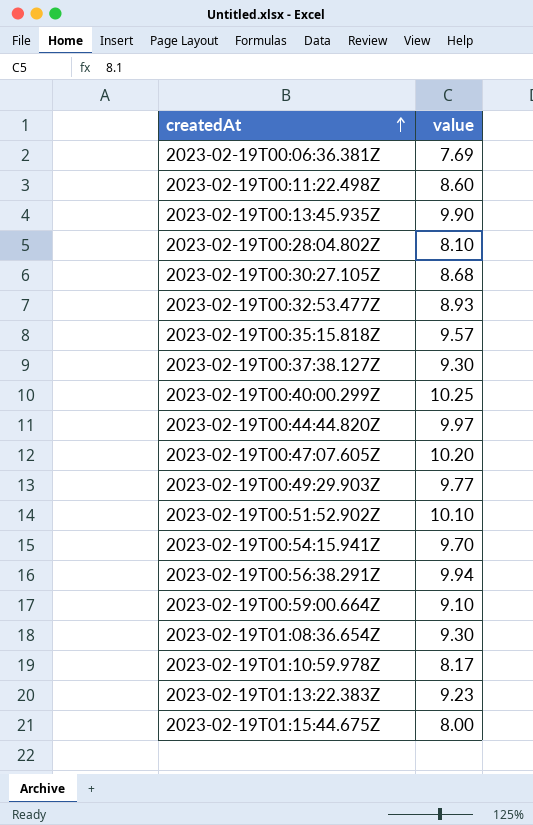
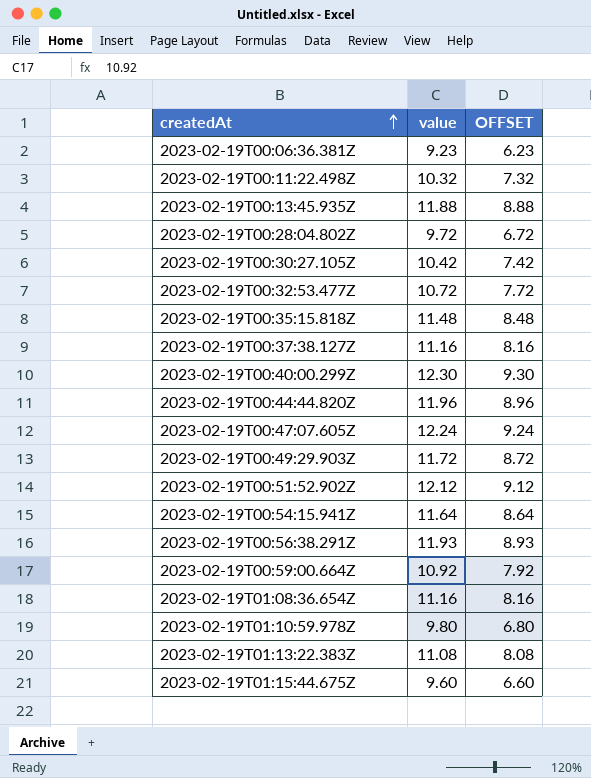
column OFFSET | formula: none -> [value] - 3
2023-02-19T00:06:36.381Z | value: 7.69 -> 9.23
2023-02-19T00:11:22.498Z | value: 8.60 -> 10.32
2023-02-19T00:13:45.935Z | value: 9.90 -> 11.88
2023-02-19T00:28:04.802Z | value: 8.10 -> 9.72
2023-02-19T00:30:27.105Z | value: 8.68 -> 10.42
2023-02-19T00:32:53.477Z | value: 8.93 -> 10.72
2023-02-19T00:35:15.818Z | value: 9.57 -> 11.48
2023-02-19T00:37:38.127Z | value: 9.30 -> 11.16
2023-02-19T00:40:00.299Z | value: 10.25 -> 12.30
2023-02-19T00:44:44.820Z | value: 9.97 -> 11.96
2023-02-19T00:47:07.605Z | value: 10.20 -> 12.24
2023-02-19T00:49:29.903Z | value: 9.77 -> 11.72
2023-02-19T00:51:52.902Z | value: 10.10 -> 12.12
2023-02-19T00:54:15.941Z | value: 9.70 -> 11.64
2023-02-19T00:56:38.291Z | value: 9.94 -> 11.93
2023-02-19T00:59:00.664Z | value: 9.10 -> 10.92
2023-02-19T01:08:36.654Z | value: 9.30 -> 11.16
2023-02-19T01:10:59.978Z | value: 8.17 -> 9.80
2023-02-19T01:13:22.383Z | value: 9.23 -> 11.08
2023-02-19T01:15:44.675Z | value: 8.00 -> 9.60

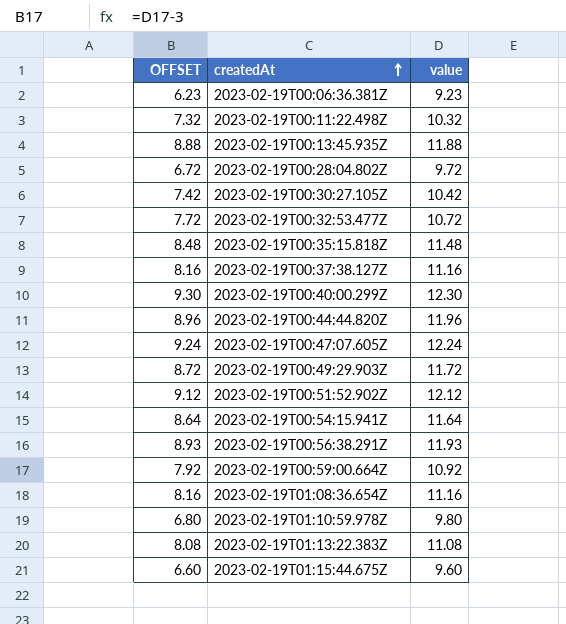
column OFFSET | position: 3 -> 1

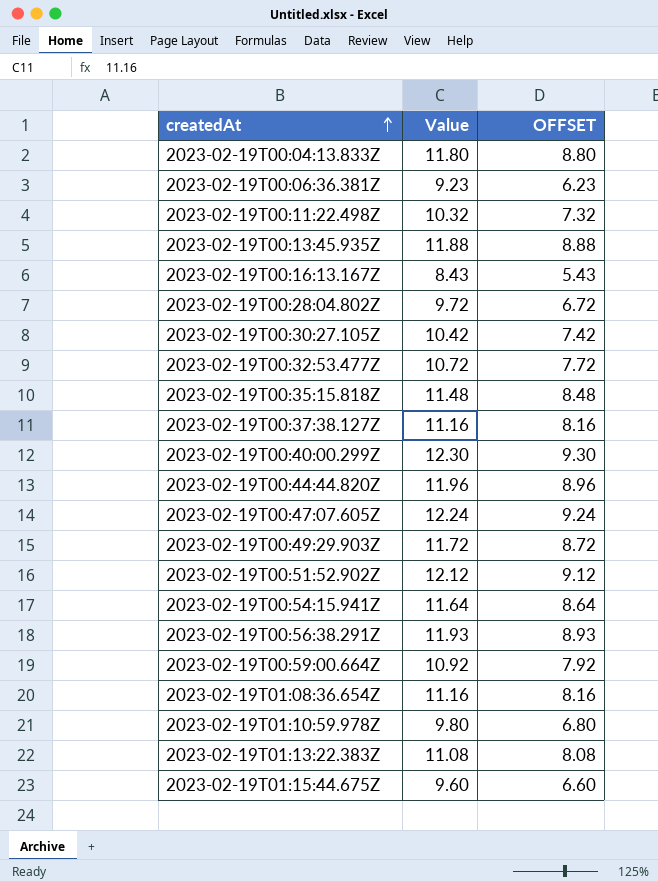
column name: value -> Value
column OFFSET | position: 1 -> 3
row 2023-02-19T00:04:13.833Z: none -> 11.80 | 8.80
row 2023-02-19T00:16:13.167Z: none -> 8.43 | 5.43

